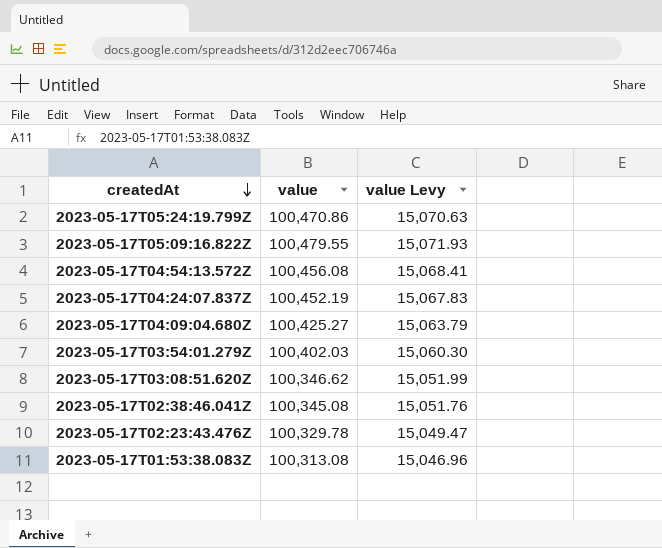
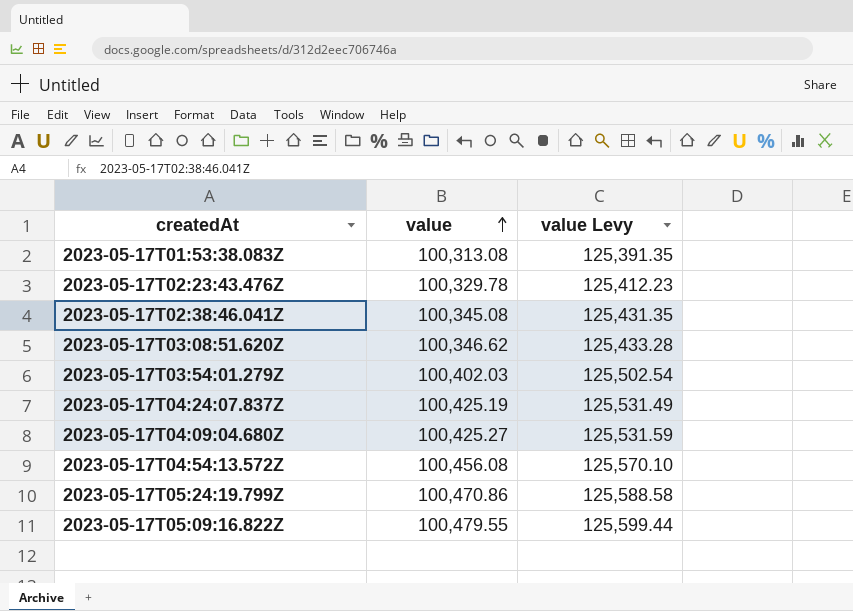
row order: createdAt descending -> value ascending
column value Levy | formula: [value] * 0.15 -> [value] * 1.25
2023-05-17T04:24:07.837Z | value: 100,452.19 -> 100,425.19

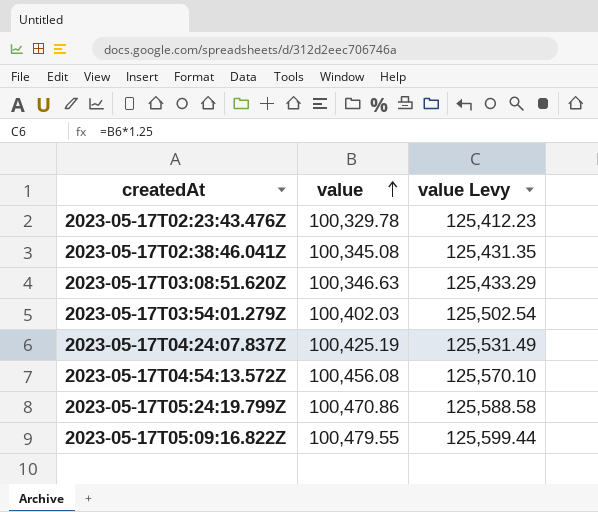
row 2023-05-17T01:53:38.083Z: 100,313.08 | 125,391.35 -> none
row 2023-05-17T04:09:04.680Z: 100,425.27 | 125,531.59 -> none
2023-05-17T03:08:51.620Z | value: 100,346.62 -> 100,346.63
2023-05-17T03:08:51.620Z | value Levy: 125,433.28 -> 125,433.29

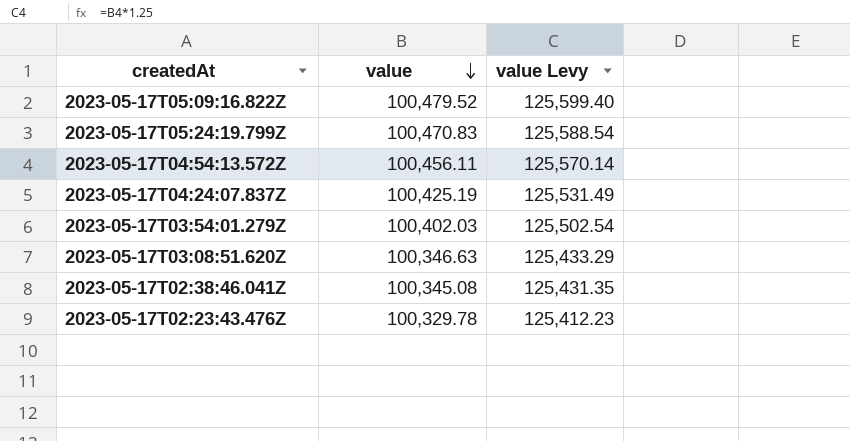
row order: value ascending -> value descending
2023-05-17T05:09:16.822Z | value: 100,479.55 -> 100,479.52
2023-05-17T05:09:16.822Z | value Levy: 125,599.44 -> 125,599.40
2023-05-17T05:24:19.799Z | value: 100,470.86 -> 100,470.83
2023-05-17T05:24:19.799Z | value Levy: 125,588.58 -> 125,588.54
2023-05-17T04:54:13.572Z | value: 100,456.08 -> 100,456.11
2023-05-17T04:54:13.572Z | value Levy: 125,570.10 -> 125,570.14

